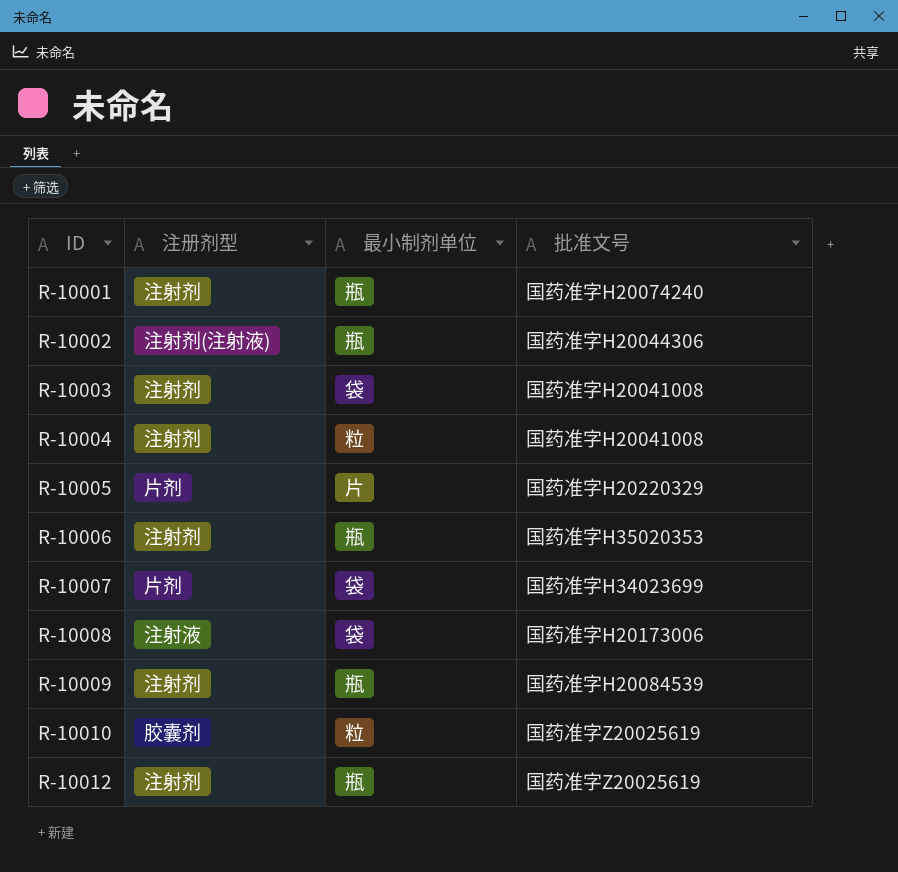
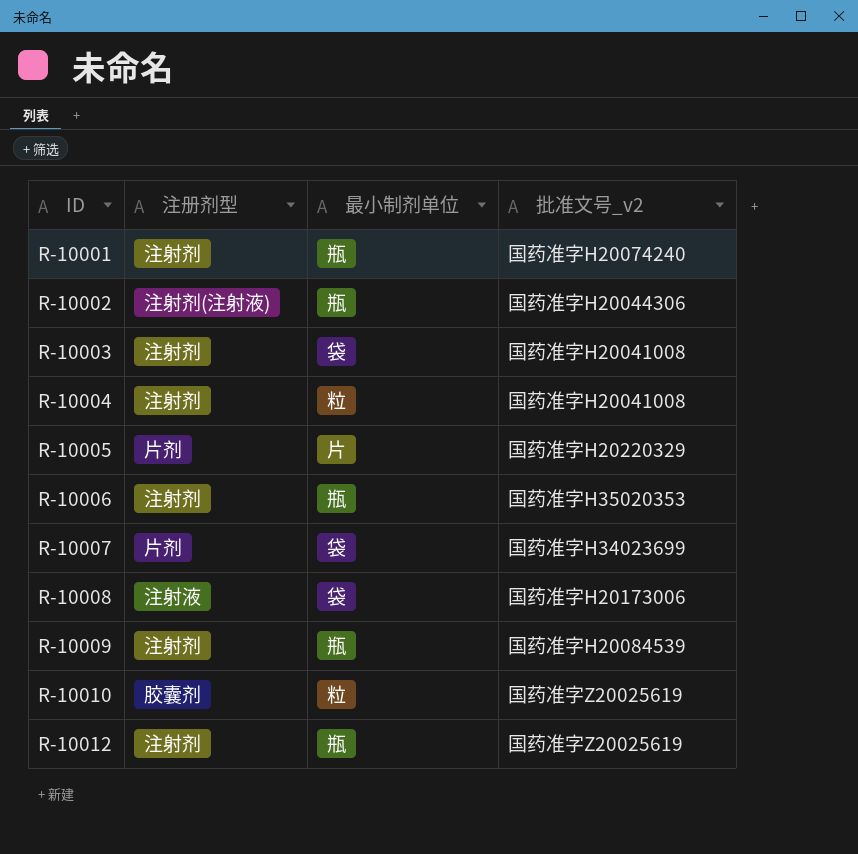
column name: 批准文号 -> 批准文号_v2

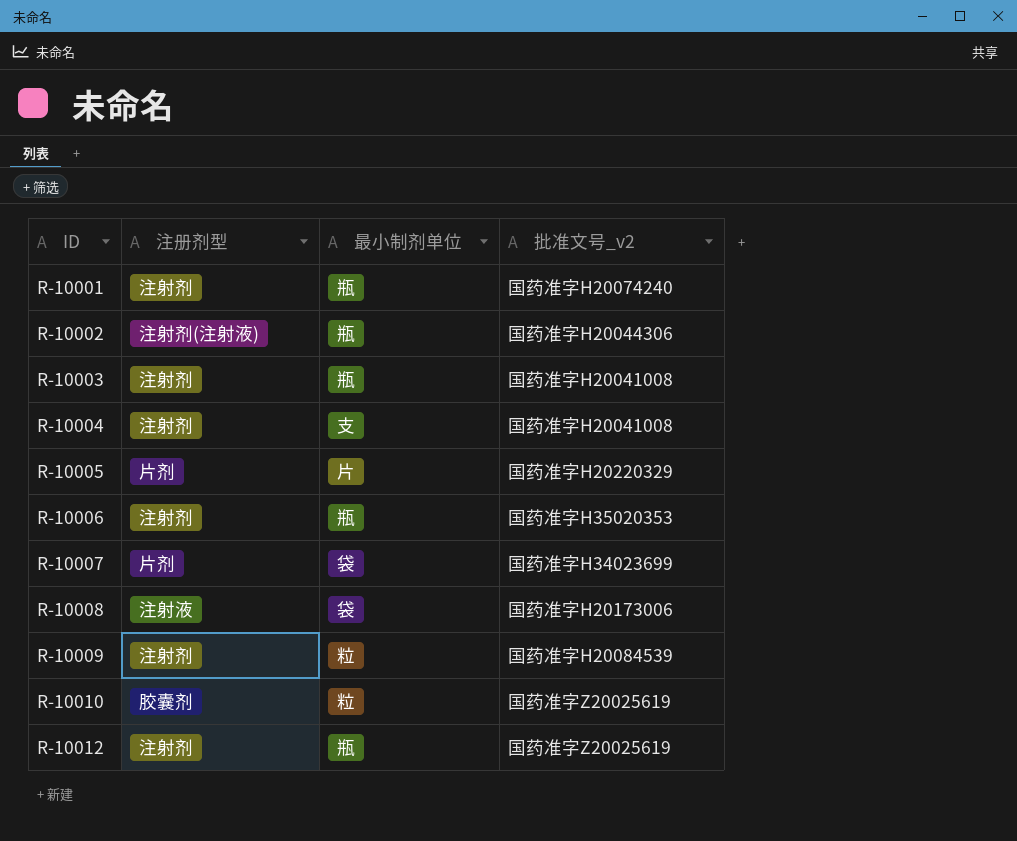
R-10003 | 最小制剂单位: 袋 -> 瓶
R-10004 | 最小制剂单位: 粒 -> 支
R-10009 | 最小制剂单位: 瓶 -> 粒

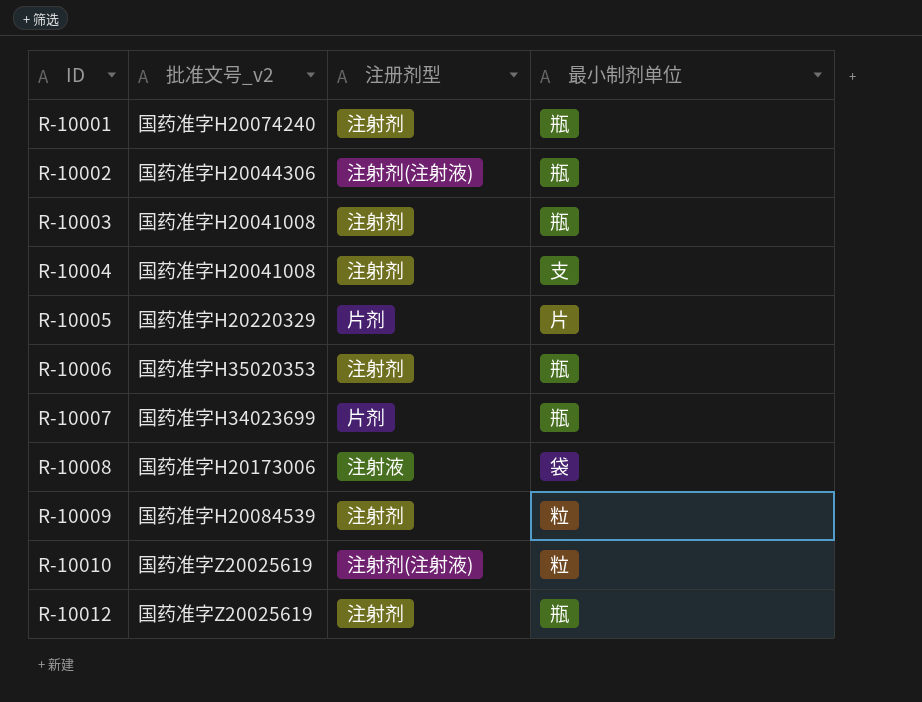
column 批准文号_v2 | position: 4 -> 2
R-10007 | 最小制剂单位: 袋 -> 瓶
R-10010 | 注册剂型: 胶囊剂 -> 注射剂(注射液)

